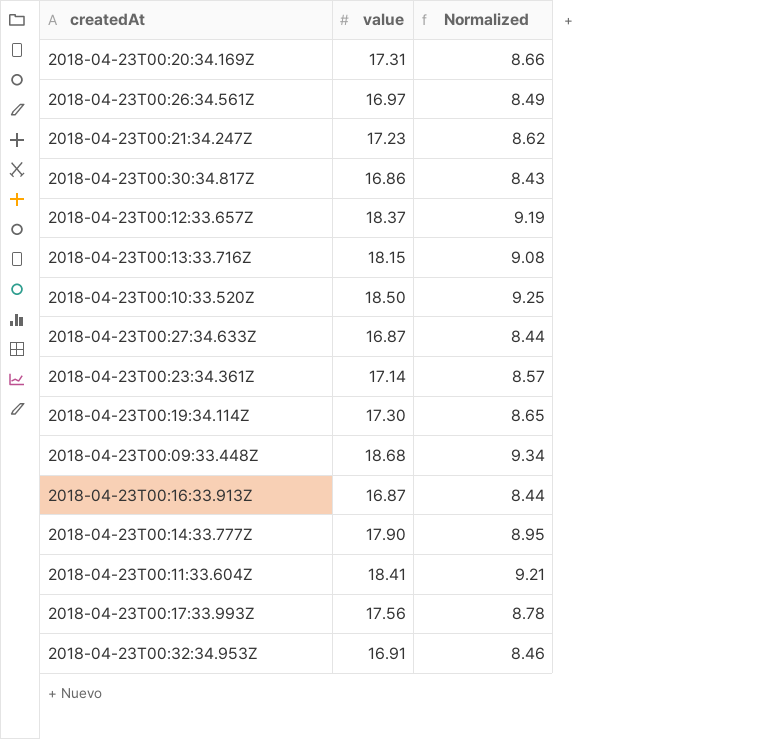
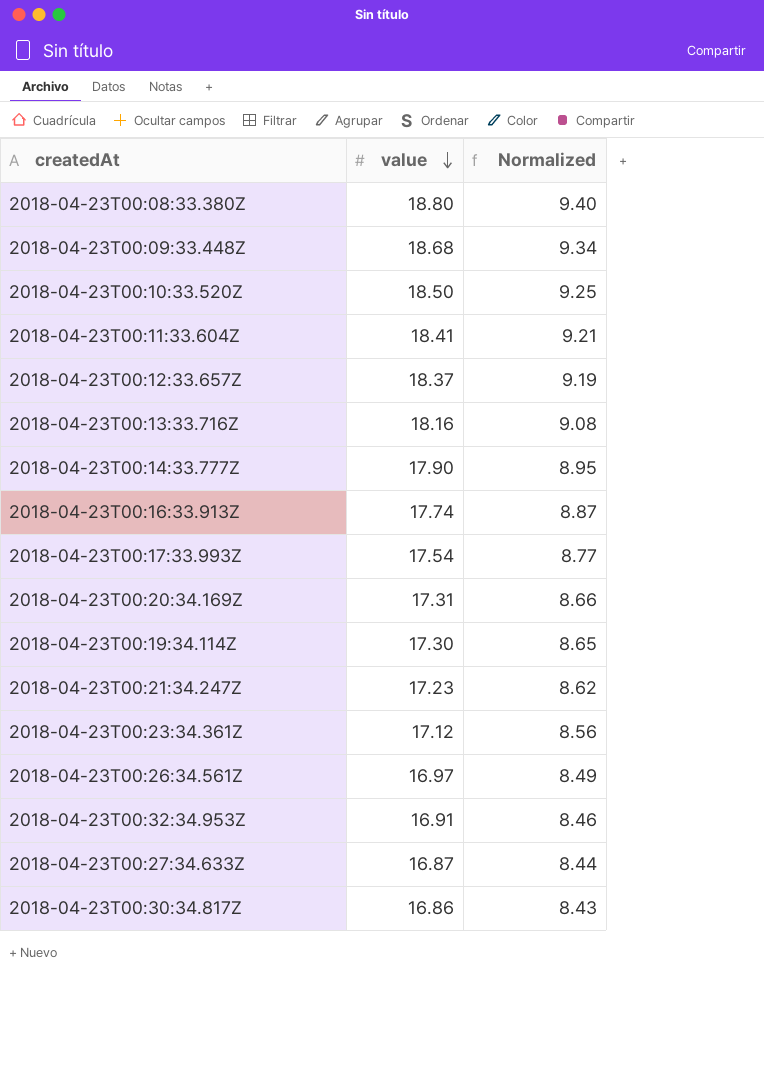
row order: none -> value descending
row 2018-04-23T00:08:33.380Z: none -> 18.80 | 9.40
2018-04-23T00:13:33.716Z | value: 18.15 -> 18.16
2018-04-23T00:16:33.913Z | value: 16.87 -> 17.74
2018-04-23T00:16:33.913Z | Normalized: 8.44 -> 8.87
2018-04-23T00:17:33.993Z | value: 17.56 -> 17.54
2018-04-23T00:17:33.993Z | Normalized: 8.78 -> 8.77
2018-04-23T00:23:34.361Z | value: 17.14 -> 17.12
2018-04-23T00:23:34.361Z | Normalized: 8.57 -> 8.56

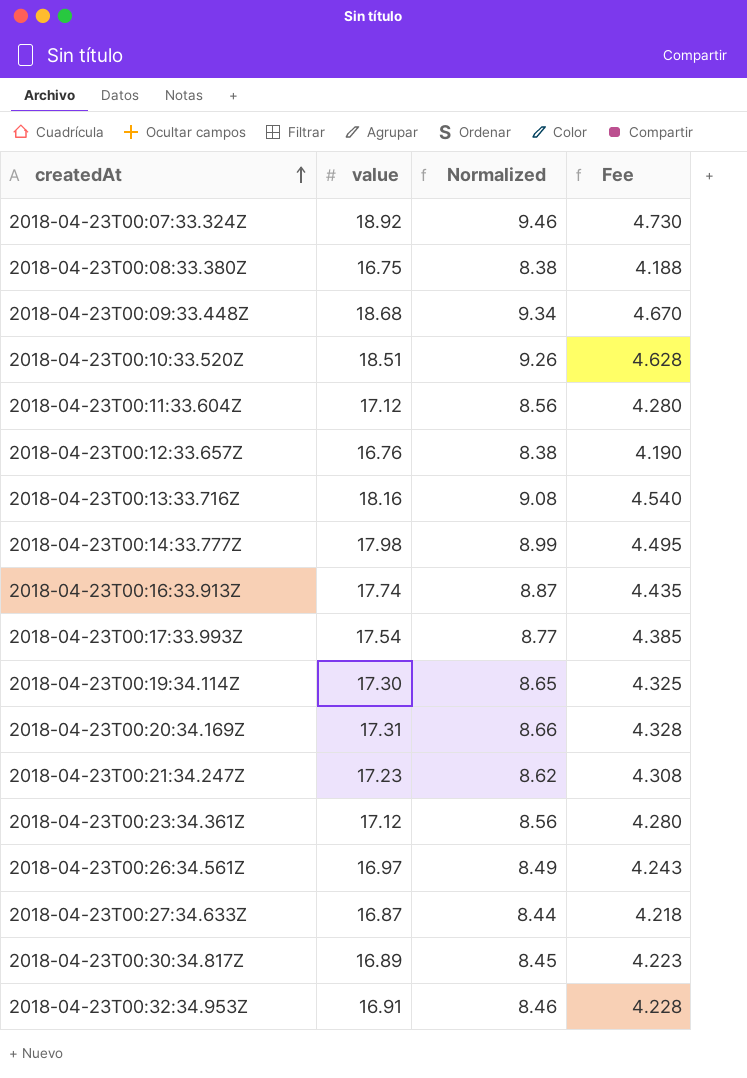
row order: value descending -> createdAt ascending
column Fee | formula: none -> [value] * 0.25
row 2018-04-23T00:07:33.324Z: none -> 18.92 | 9.46 | 4.730
2018-04-23T00:08:33.380Z | value: 18.80 -> 16.75
2018-04-23T00:08:33.380Z | Normalized: 9.40 -> 8.38
2018-04-23T00:10:33.520Z | value: 18.50 -> 18.51
2018-04-23T00:10:33.520Z | Normalized: 9.25 -> 9.26
2018-04-23T00:11:33.604Z | value: 18.41 -> 17.12
2018-04-23T00:11:33.604Z | Normalized: 9.21 -> 8.56
2018-04-23T00:12:33.657Z | value: 18.37 -> 16.76
2018-04-23T00:12:33.657Z | Normalized: 9.19 -> 8.38
2018-04-23T00:14:33.777Z | value: 17.90 -> 17.98
2018-04-23T00:14:33.777Z | Normalized: 8.95 -> 8.99
2018-04-23T00:30:34.817Z | value: 16.86 -> 16.89
2018-04-23T00:30:34.817Z | Normalized: 8.43 -> 8.45

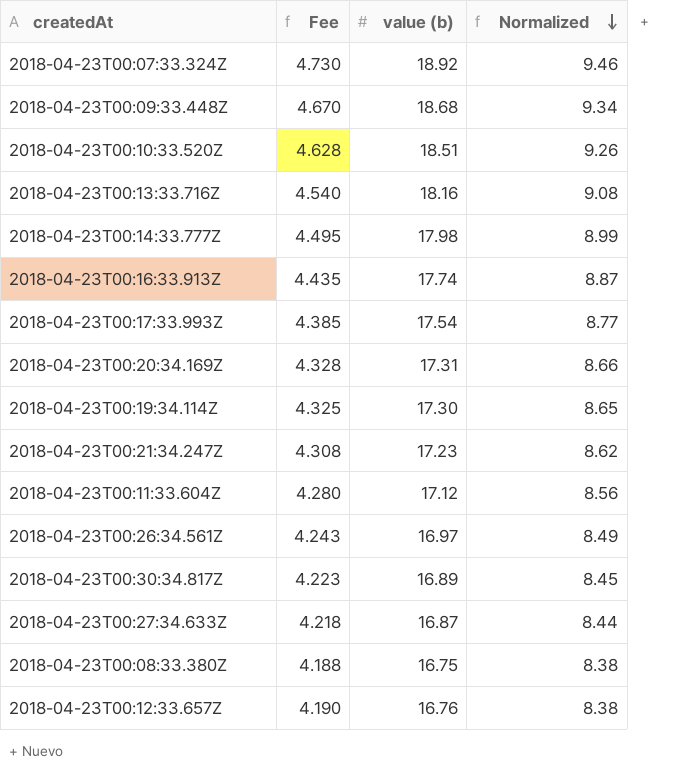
row order: createdAt ascending -> Normalized descending
column Fee | position: 4 -> 2
column name: value -> value (b)
row 2018-04-23T00:23:34.361Z: 17.12 | 8.56 | 4.280 -> none
row 2018-04-23T00:32:34.953Z: 16.91 | 8.46 | 4.228 -> none

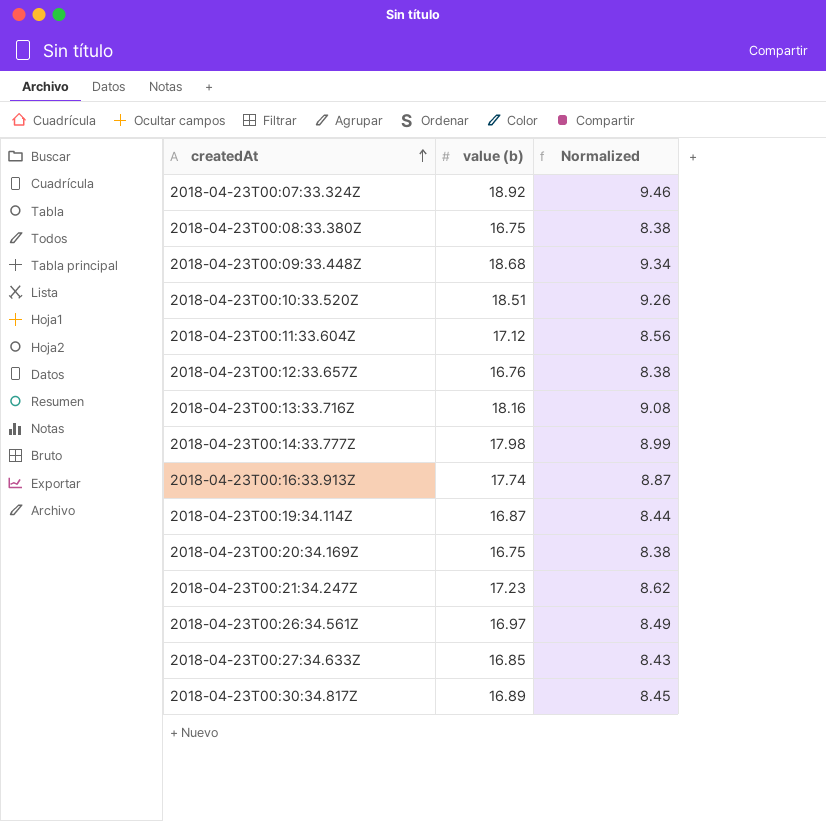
row order: Normalized descending -> createdAt ascending
column Fee | formula: [value (b)] * 0.25 -> none
row 2018-04-23T00:17:33.993Z: 4.385 | 17.54 | 8.77 -> none
2018-04-23T00:19:34.114Z | value (b): 17.30 -> 16.87
2018-04-23T00:19:34.114Z | Normalized: 8.65 -> 8.44
2018-04-23T00:20:34.169Z | value (b): 17.31 -> 16.75
2018-04-23T00:20:34.169Z | Normalized: 8.66 -> 8.38
2018-04-23T00:27:34.633Z | value (b): 16.87 -> 16.85
2018-04-23T00:27:34.633Z | Normalized: 8.44 -> 8.43

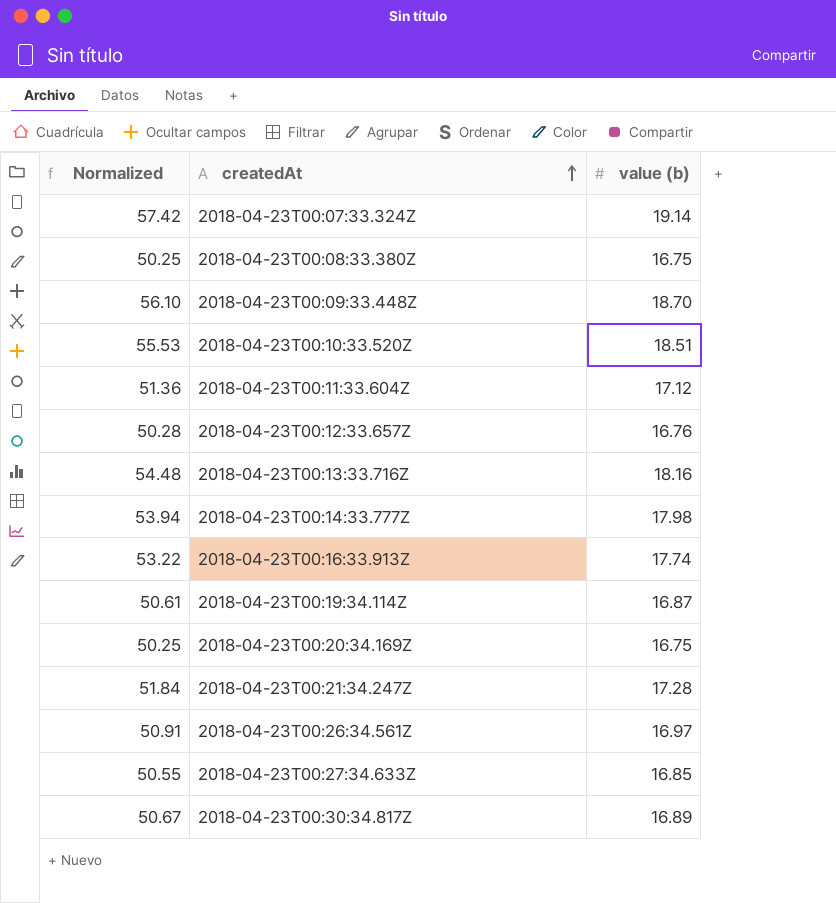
column Normalized | formula: [value (b)] * 0.5 -> [value (b)] * 3
column Normalized | position: 3 -> 1
2018-04-23T00:07:33.324Z | value (b): 18.92 -> 19.14
2018-04-23T00:09:33.448Z | value (b): 18.68 -> 18.70
2018-04-23T00:21:34.247Z | value (b): 17.23 -> 17.28

